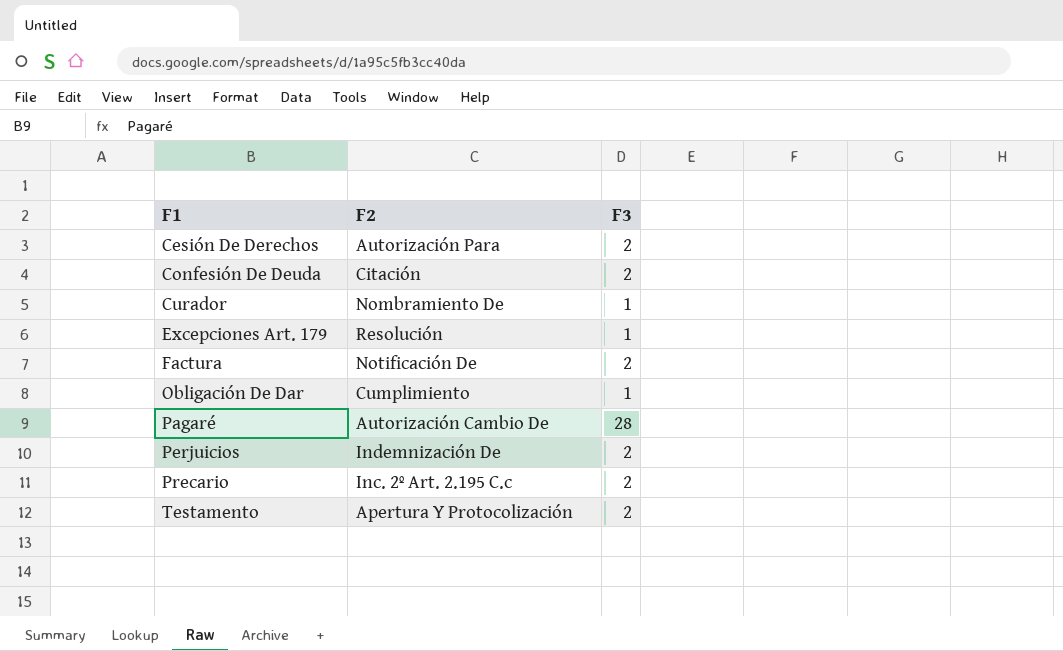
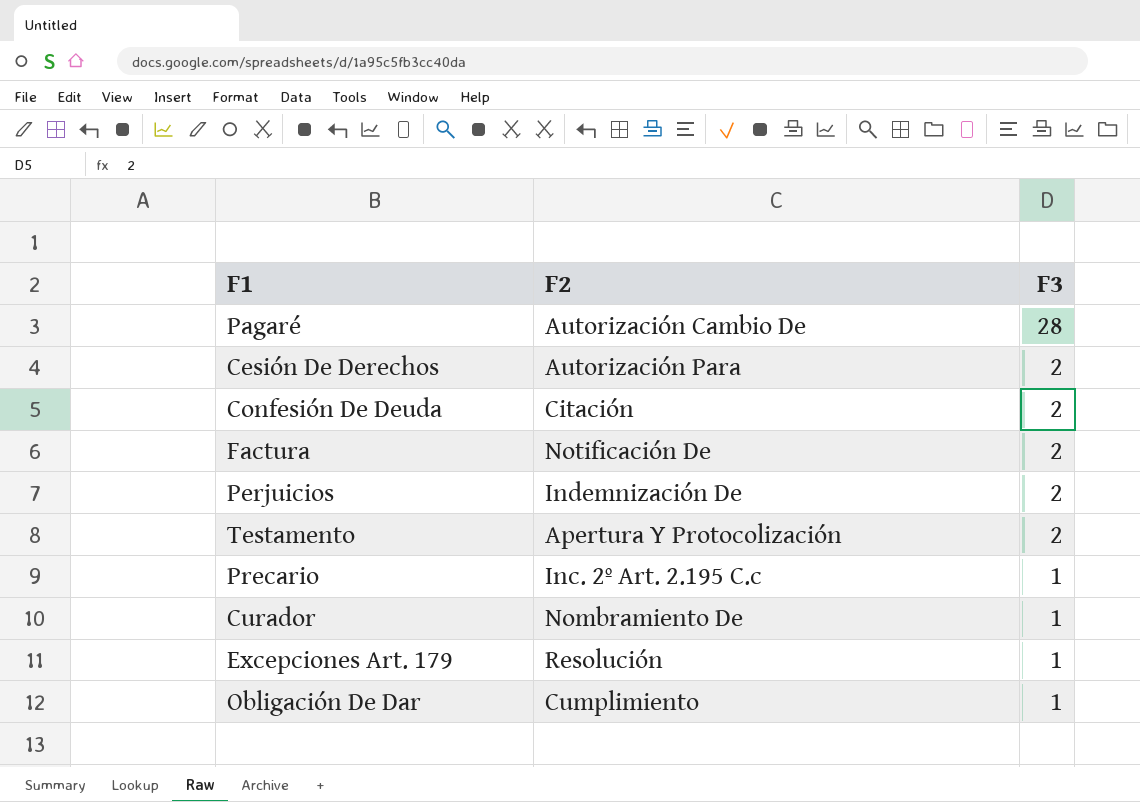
row order: F1 ascending -> F3 descending
Precario | F3: 2 -> 1

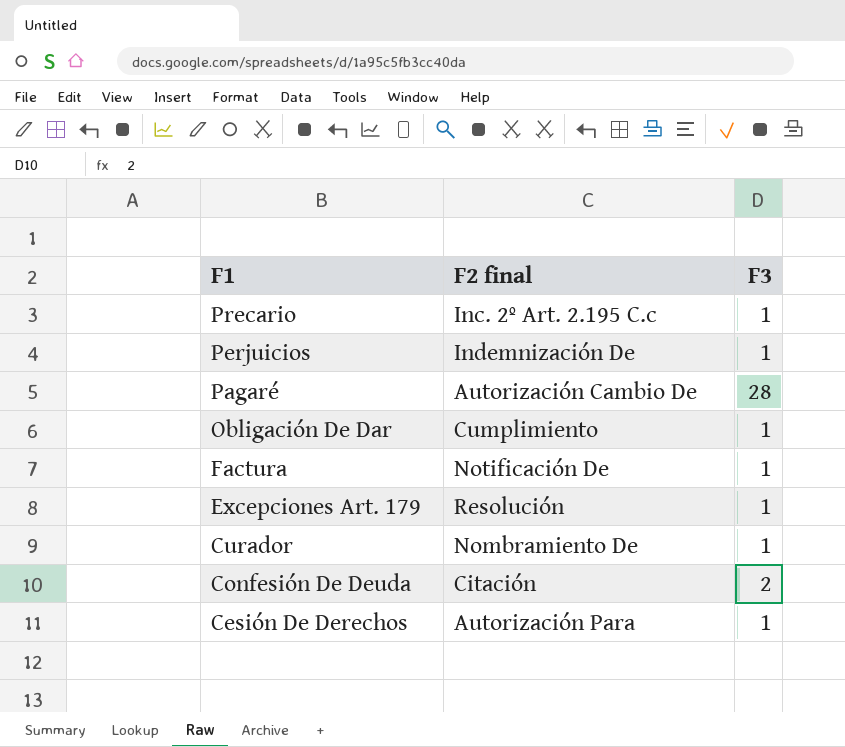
row order: F3 descending -> F1 descending
column name: F2 -> F2 final
row Testamento: Apertura Y Protocolización | 2 -> none
Perjuicios | F3: 2 -> 1
Factura | F3: 2 -> 1
Cesión De Derechos | F3: 2 -> 1

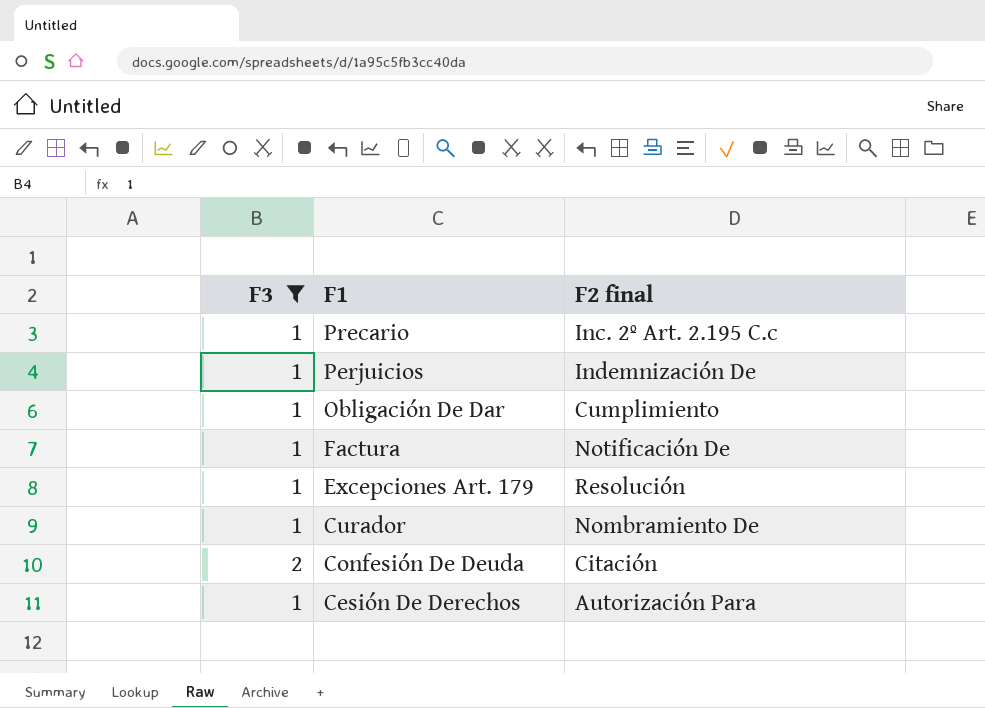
filter: none -> F3 != 28
column F3 | position: 3 -> 1

